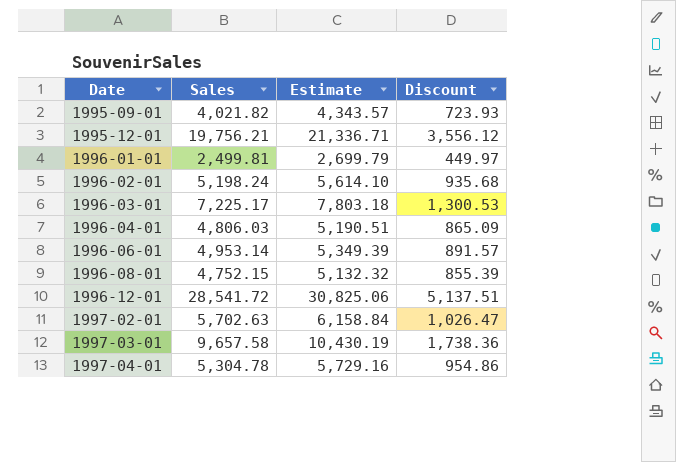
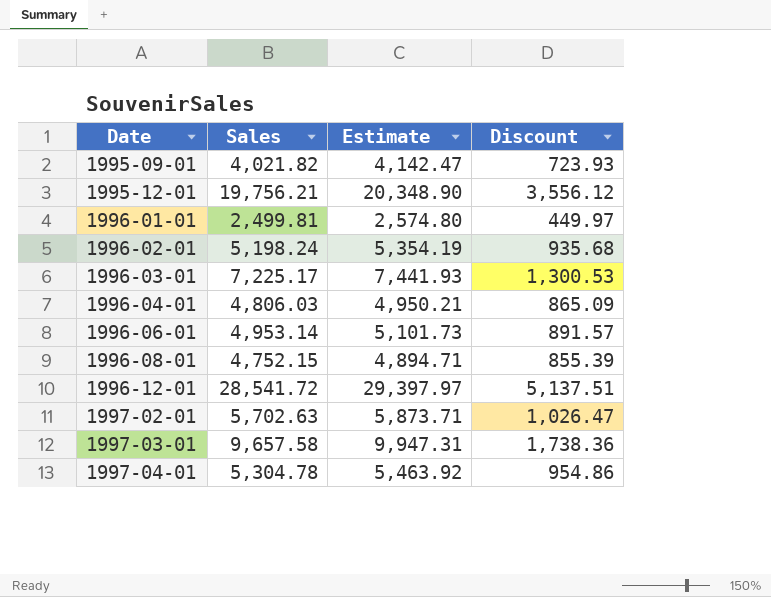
column Estimate | formula: [Sales] * 1.08 -> [Sales] * 1.03

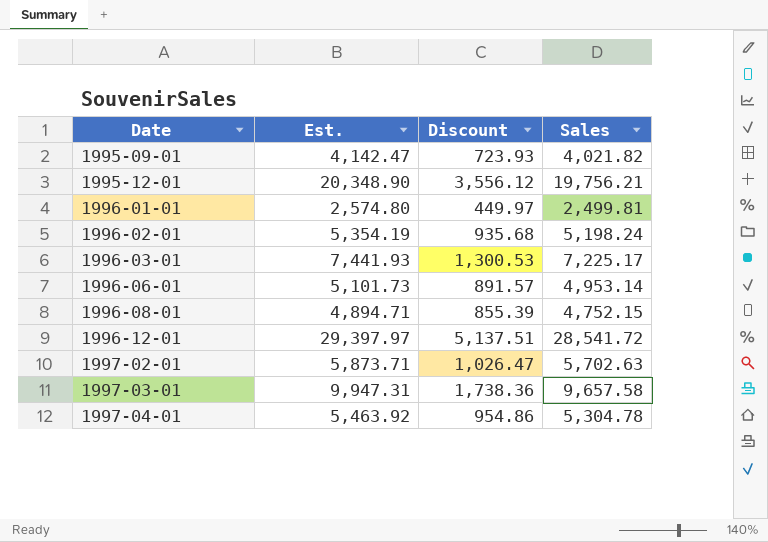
column name: Estimate -> Est.
column Sales | position: 2 -> 4
row 1996-04-01: 4,806.03 | 4,950.21 | 865.09 -> none

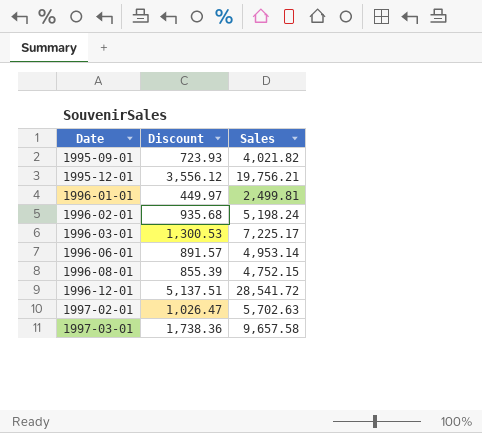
column Est. | formula: [Sales] * 1.03 -> none
row 1997-04-01: 5,463.92 | 954.86 | 5,304.78 -> none

